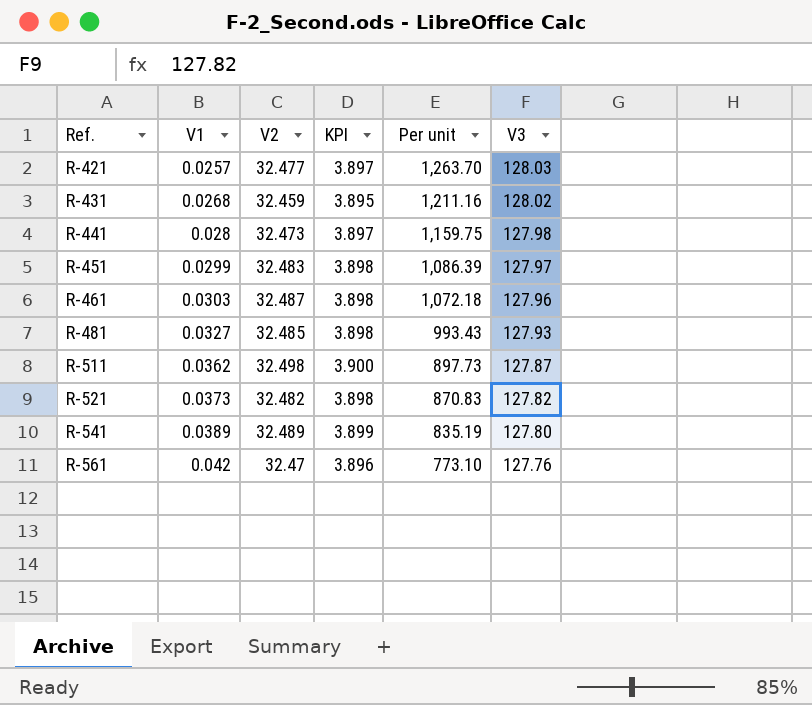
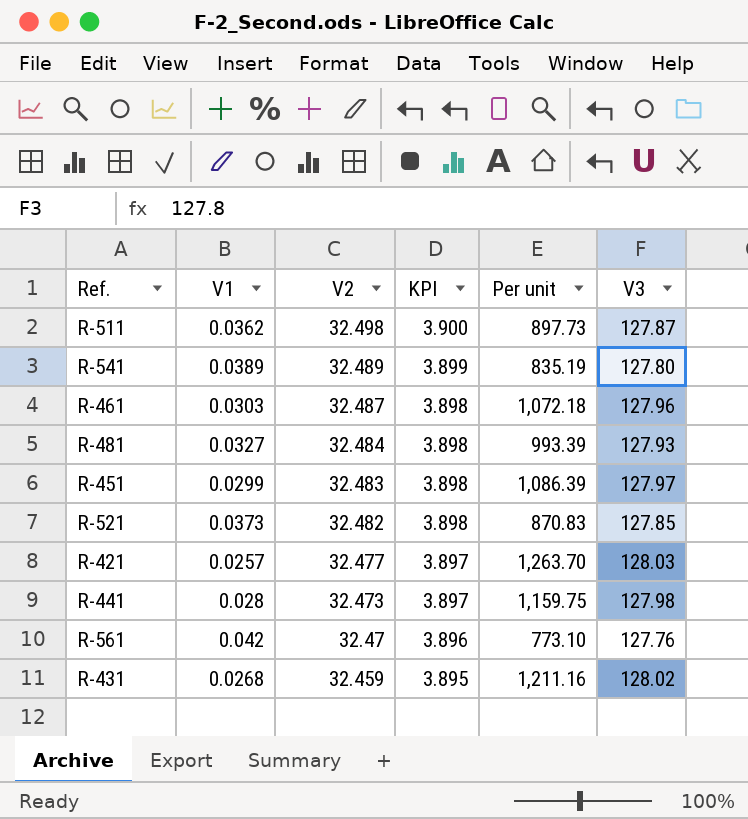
row order: Ref. ascending -> V2 descending
R-481 | V2: 32.485 -> 32.484
R-481 | Per unit: 993.43 -> 993.39
R-521 | V3: 127.82 -> 127.85

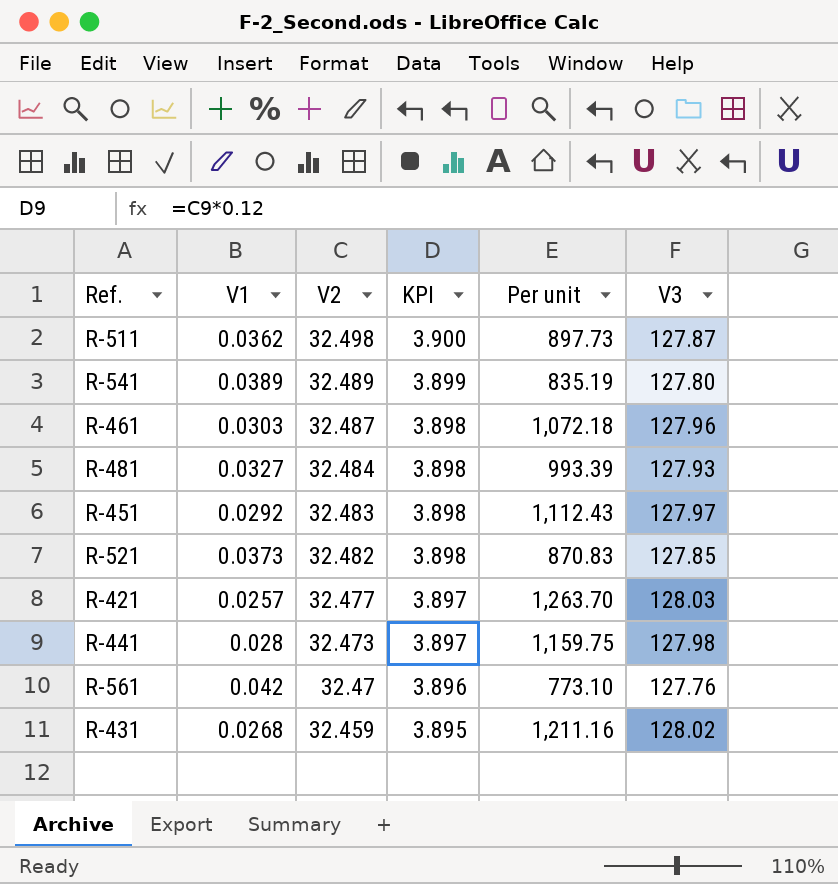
R-451 | V1: 0.0299 -> 0.0292
R-451 | Per unit: 1,086.39 -> 1,112.43

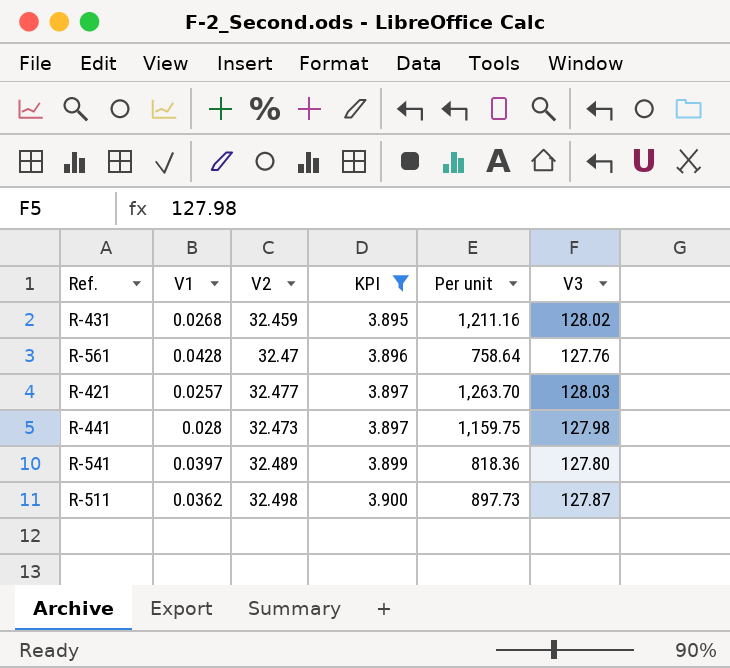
filter: none -> KPI != 3.898
row order: V2 descending -> KPI ascending
R-561 | V1: 0.042 -> 0.0428
R-561 | Per unit: 773.10 -> 758.64
R-541 | V1: 0.0389 -> 0.0397
R-541 | Per unit: 835.19 -> 818.36

